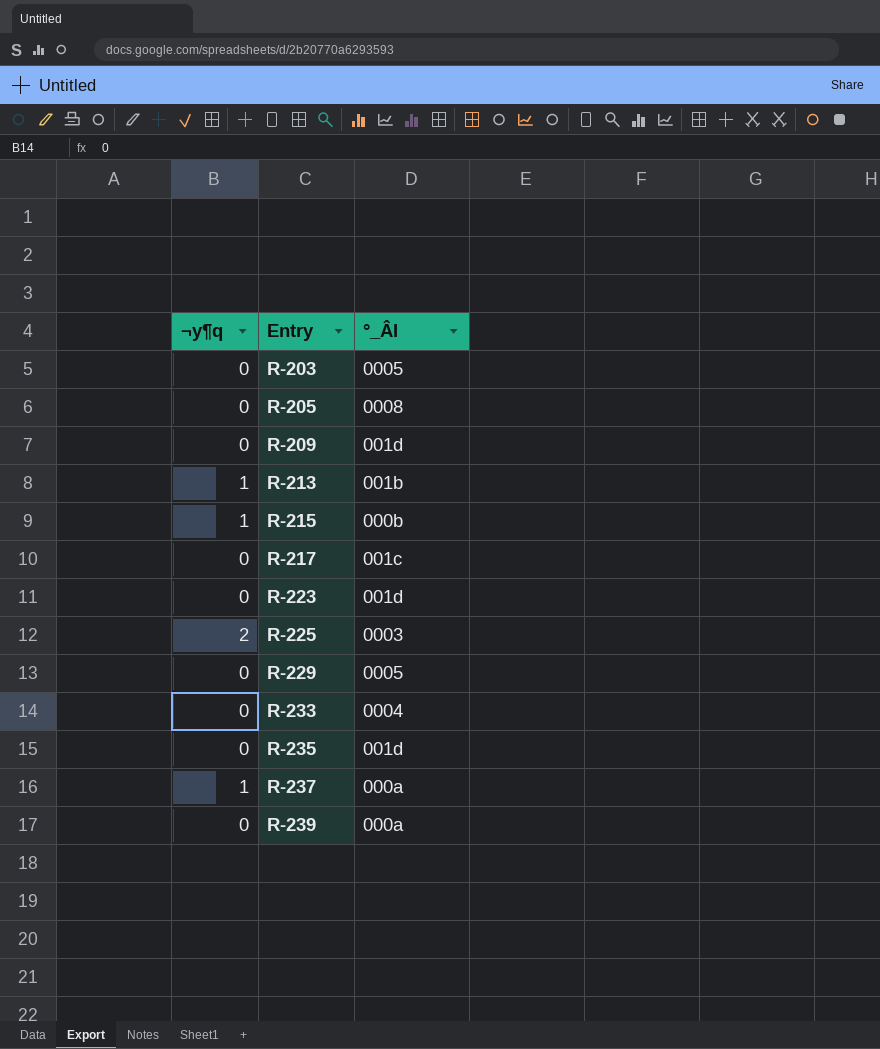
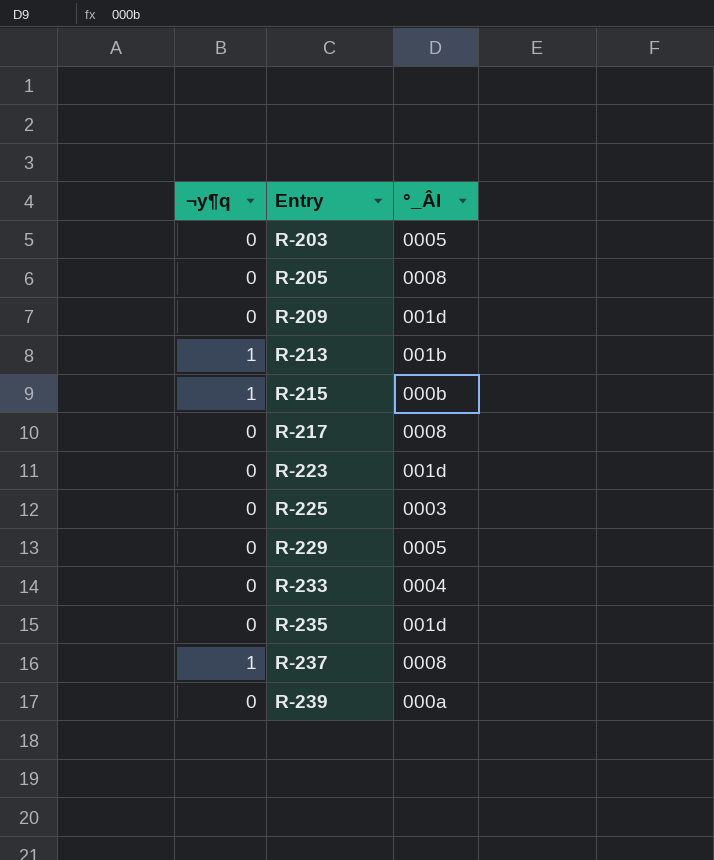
R-217 | °_ÂI: 001c -> 0008
R-225 | ¬y¶q: 2 -> 0
R-237 | °_ÂI: 000a -> 0008

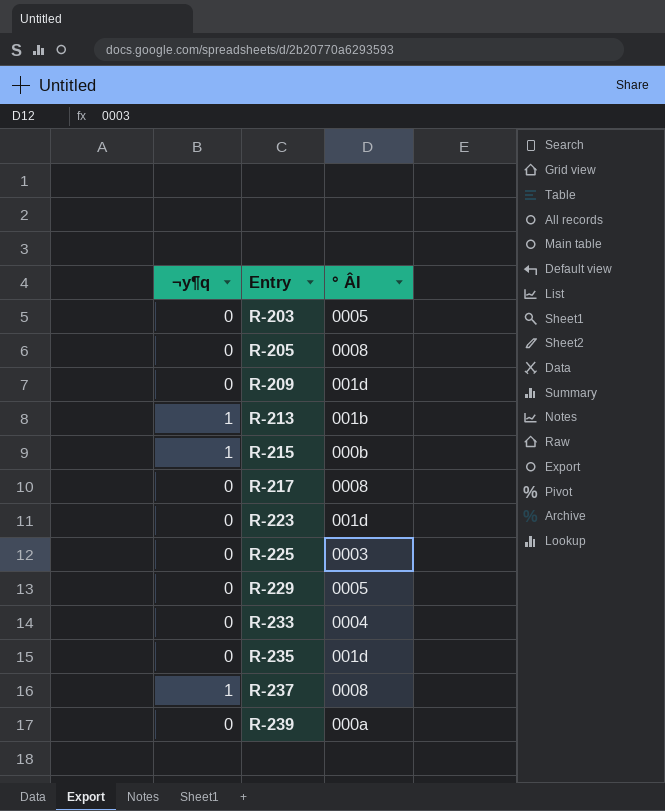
column name: °_ÂI -> ° ÂI

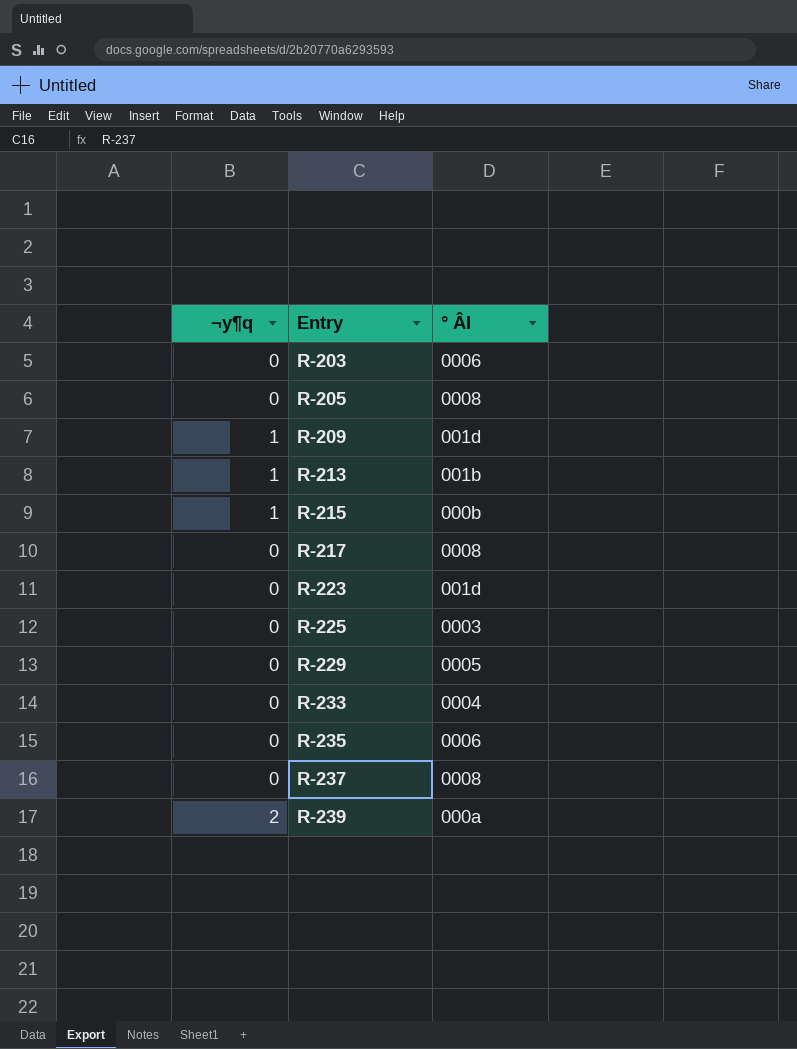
R-203 | ° ÂI: 0005 -> 0006
R-209 | ¬y¶q: 0 -> 1
R-235 | ° ÂI: 001d -> 0006
R-237 | ¬y¶q: 1 -> 0
R-239 | ¬y¶q: 0 -> 2

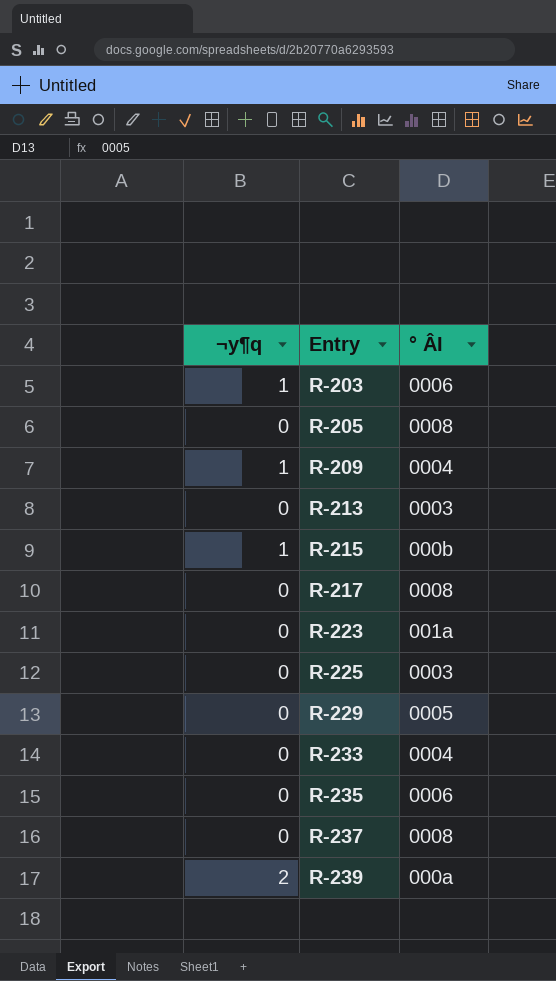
R-203 | ¬y¶q: 0 -> 1
R-209 | ° ÂI: 001d -> 0004
R-213 | ¬y¶q: 1 -> 0
R-213 | ° ÂI: 001b -> 0003
R-223 | ° ÂI: 001d -> 001a

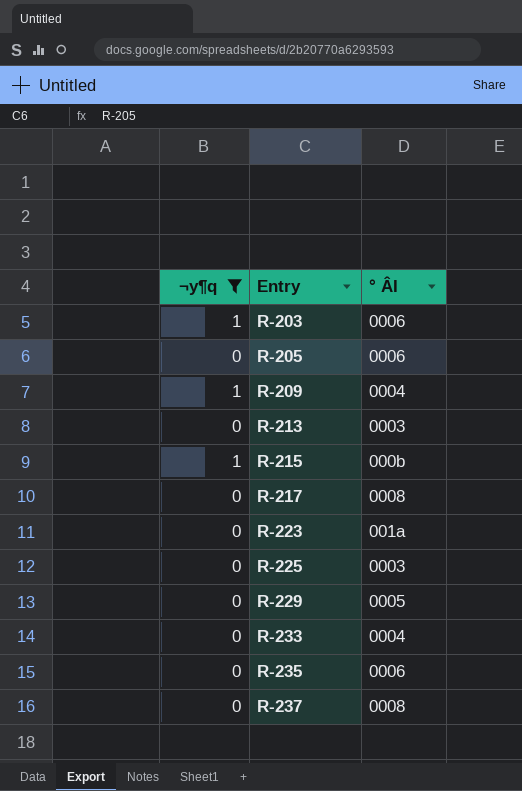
filter: none -> ¬y¶q != 2
R-205 | ° ÂI: 0008 -> 0006

